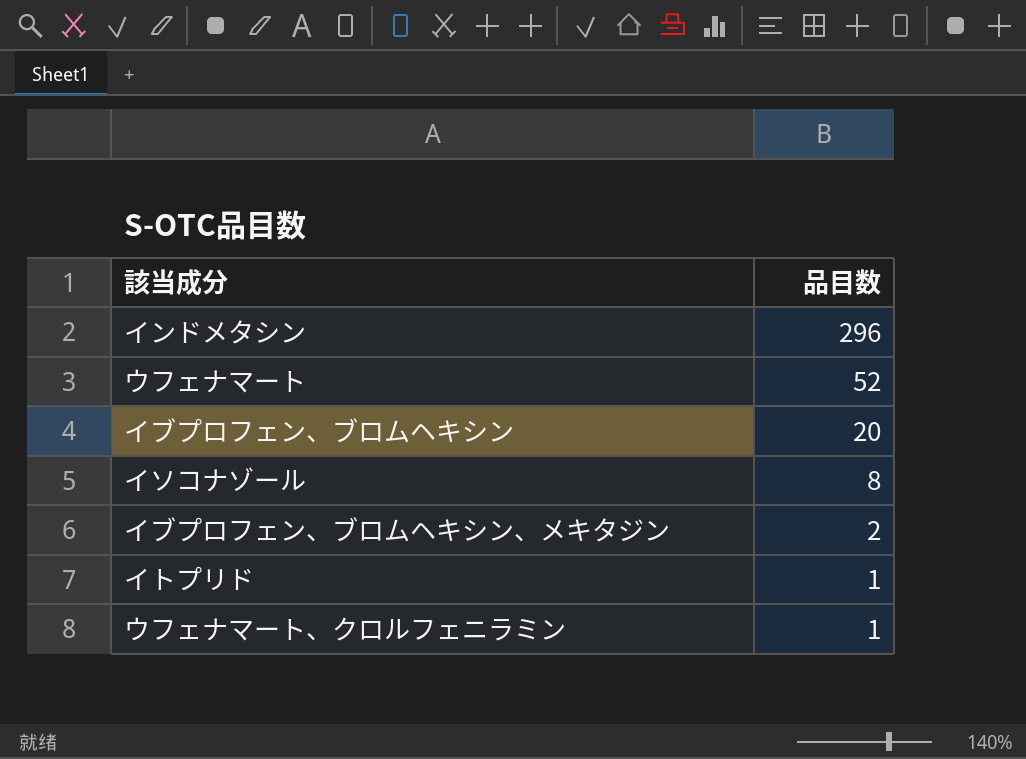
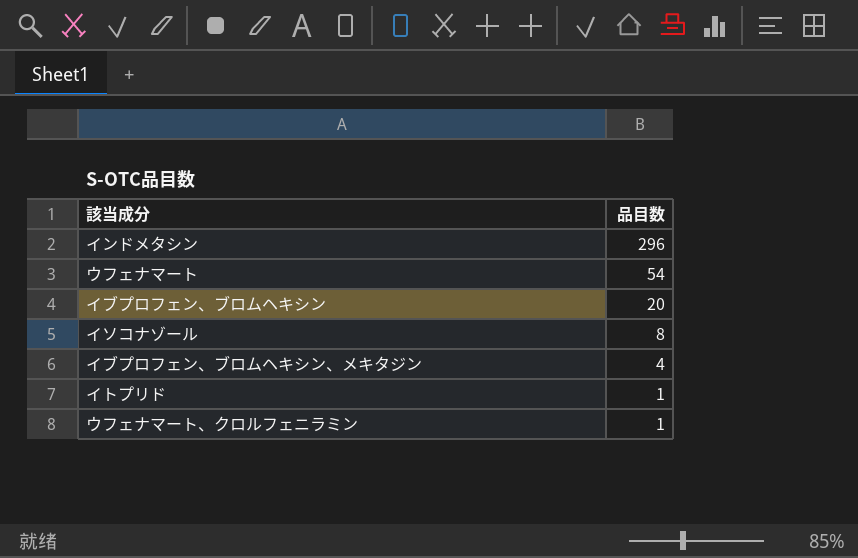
ウフェナマート | 品目数: 52 -> 54
イブプロフェン、ブロムヘキシン、メキタジン | 品目数: 2 -> 4

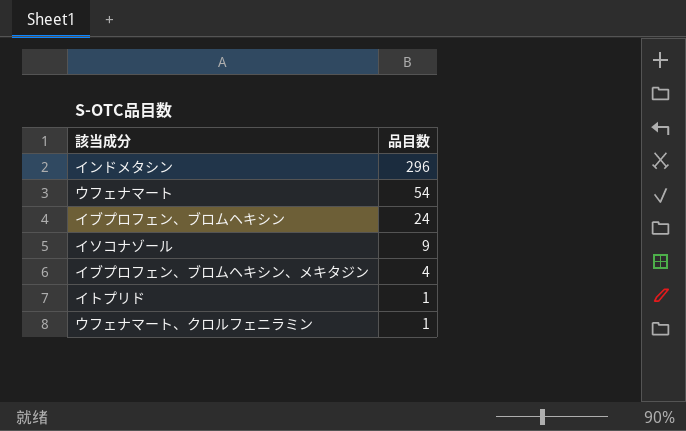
イブプロフェン、ブロムヘキシン | 品目数: 20 -> 24
イソコナゾール | 品目数: 8 -> 9

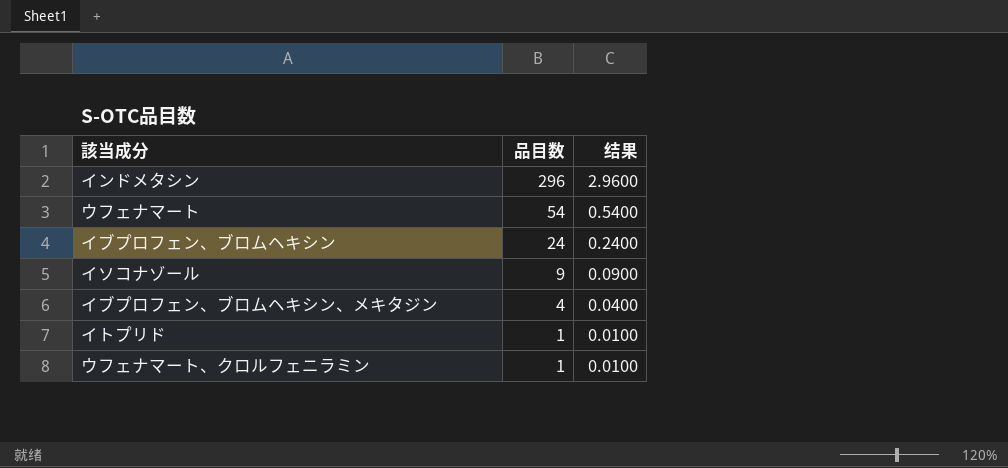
column 结果 | formula: none -> [品目数] * 0.01

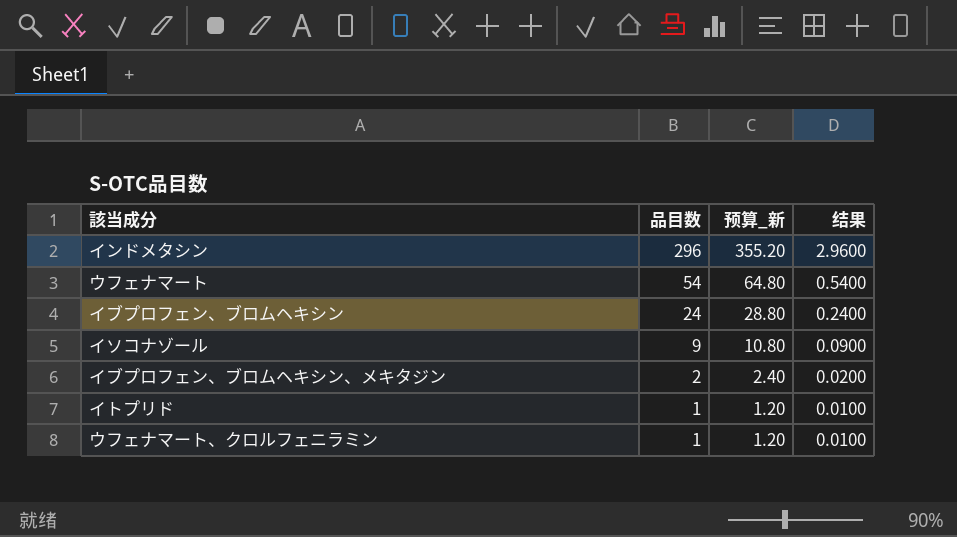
column 预算_新 | formula: none -> [品目数] * 1.2
イブプロフェン、ブロムヘキシン、メキタジン | 品目数: 4 -> 2
イブプロフェン、ブロムヘキシン、メキタジン | 结果: 0.0400 -> 0.0200

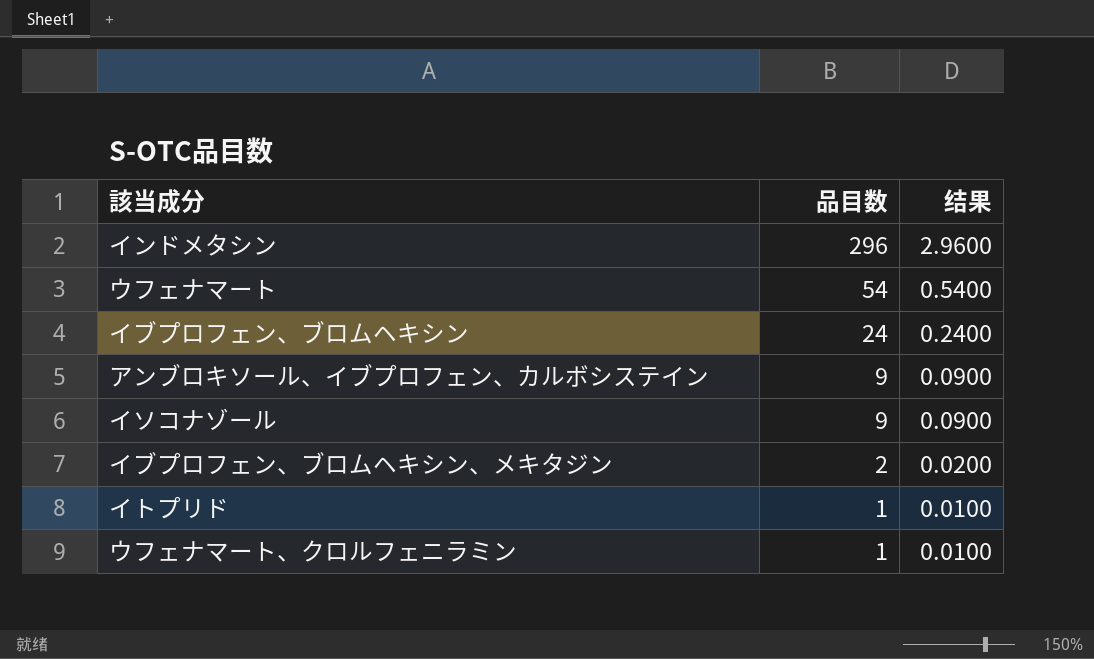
column 预算_新 | formula: [品目数] * 1.2 -> none
row アンブロキソール、イブプロフェン、カルボシステイン: none -> 9 | 0.0900

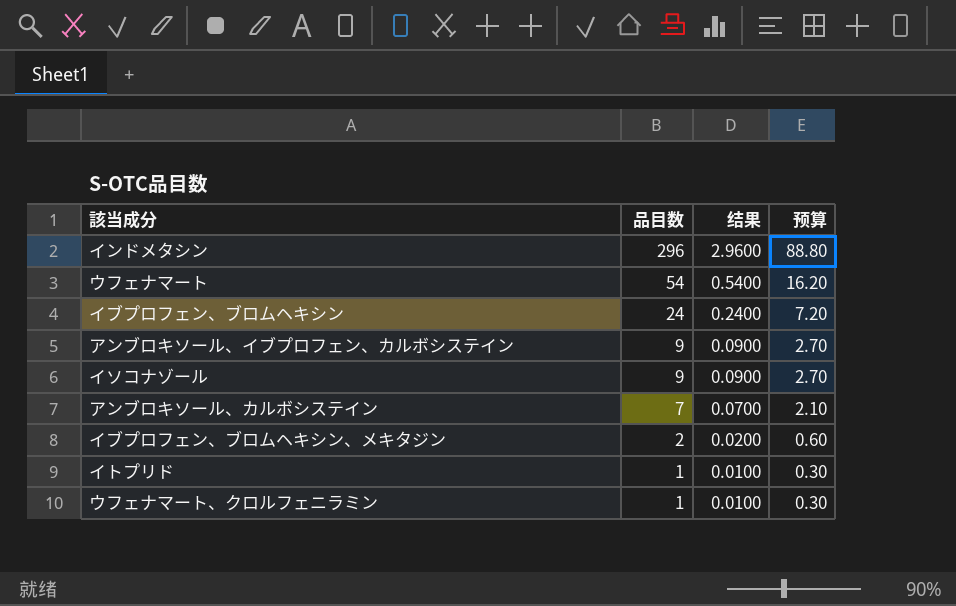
column 预算 | formula: none -> [品目数] * 0.3
row アンブロキソール、カルボシステイン: none -> 7 | 0.0700 | 2.10

